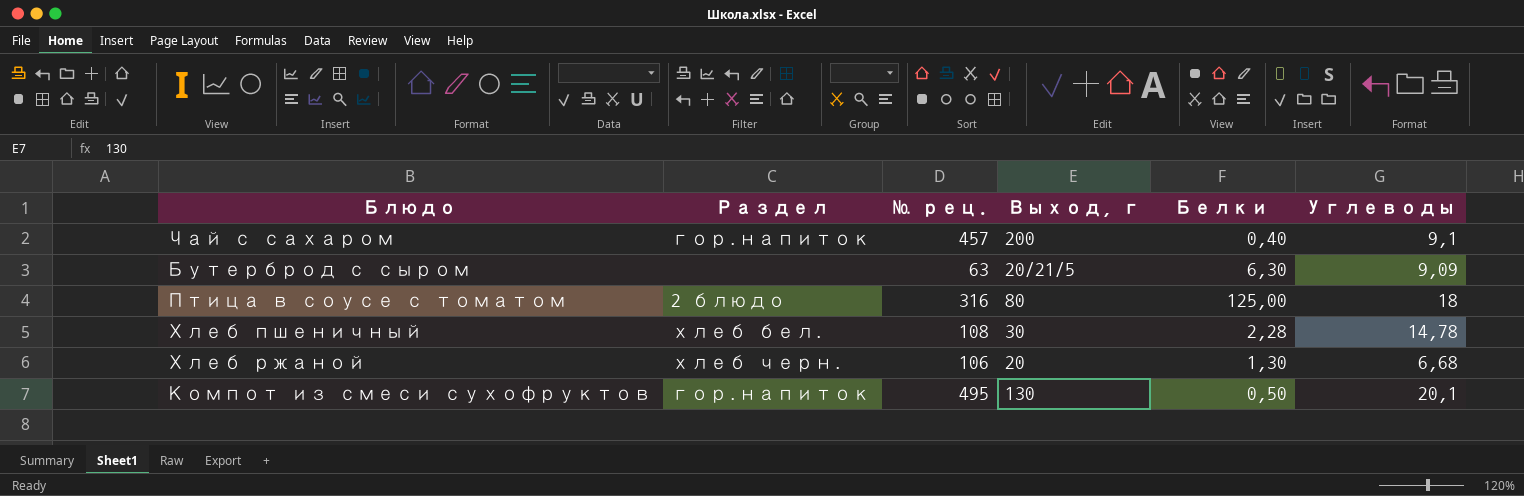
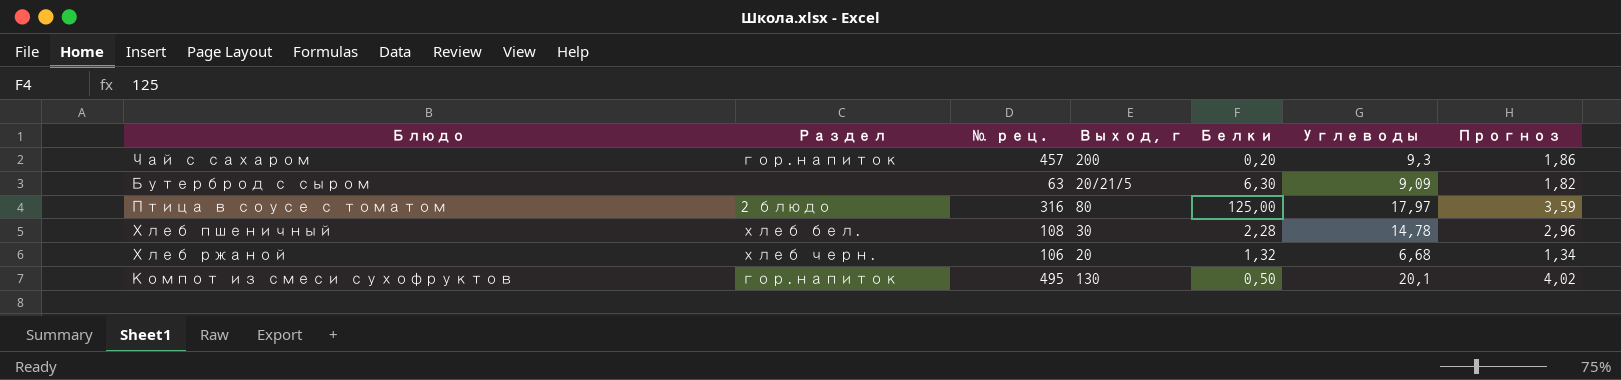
column Прогноз | formula: none -> [Углеводы] * 0,2
Чай с сахаром | Белки: 0,40 -> 0,20
Чай с сахаром | Углеводы: 9,1 -> 9,3
Птица в соусе с томатом | Углеводы: 18 -> 17,97
Хлеб ржаной | Белки: 1,30 -> 1,32

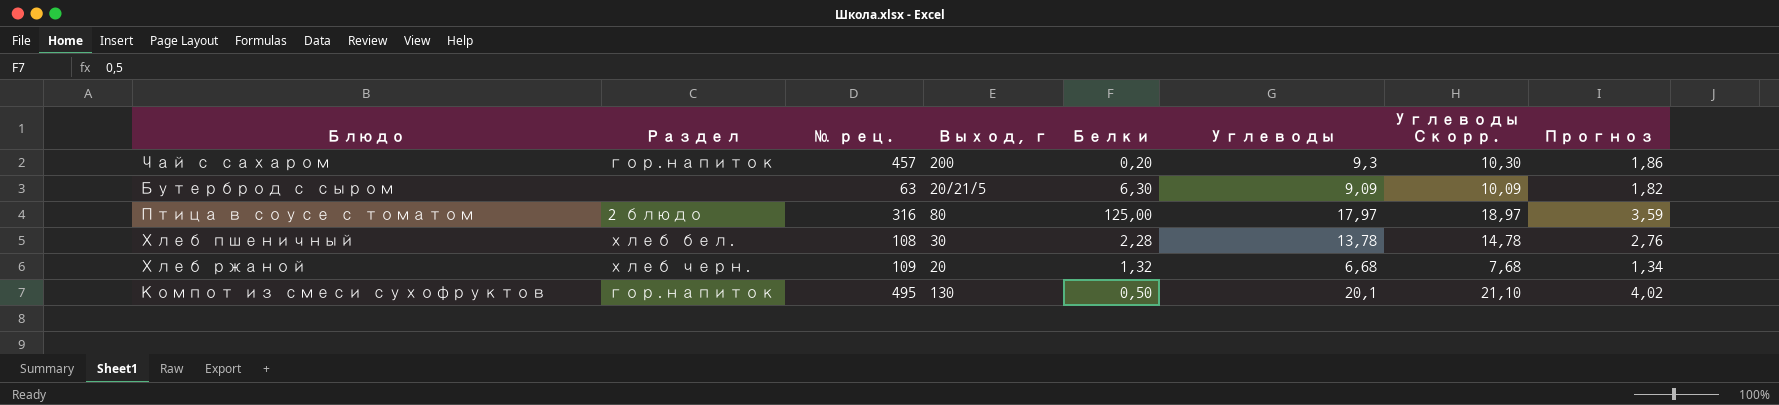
column Углеводы Скорр. | formula: none -> [Углеводы] + 1
Хлеб пшеничный | Углеводы: 14,78 -> 13,78
Хлеб пшеничный | Прогноз: 2,96 -> 2,76
Хлеб ржаной | № рец.: 106 -> 109

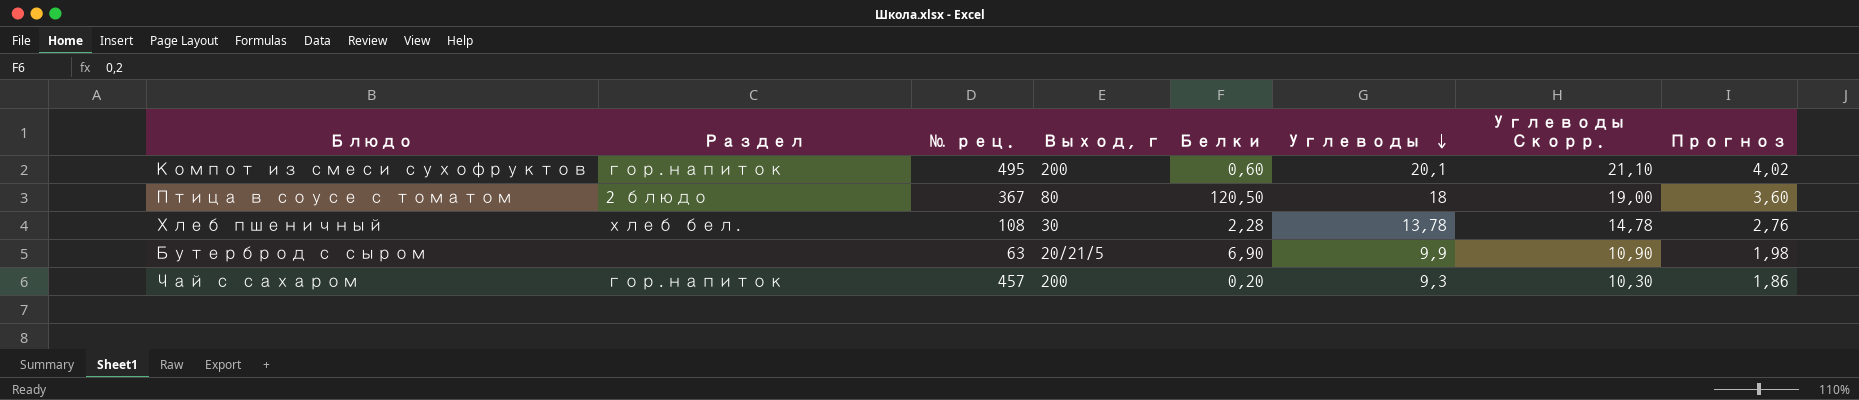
row order: none -> Углеводы descending
row Хлеб ржаной: хлеб черн. | 109 | 20 | 1,32 | 6,68 | 7,68 | 1,34 -> none
Компот из смеси сухофруктов | Выход, г: 130 -> 200
Компот из смеси сухофруктов | Белки: 0,50 -> 0,60
Птица в соусе с томатом | № рец.: 316 -> 367
Птица в соусе с томатом | Белки: 125,00 -> 120,50
Птица в соусе с томатом | Углеводы: 17,97 -> 18
Птица в соусе с томатом | Углеводы Скорр.: 18,97 -> 19,00
Птица в соусе с томатом | Прогноз: 3,59 -> 3,60
Бутерброд с сыром | Белки: 6,30 -> 6,90
Бутерброд с сыром | Углеводы: 9,09 -> 9,9
Бутерброд с сыром | Углеводы Скорр.: 10,09 -> 10,90
Бутерброд с сыром | Прогноз: 1,82 -> 1,98

